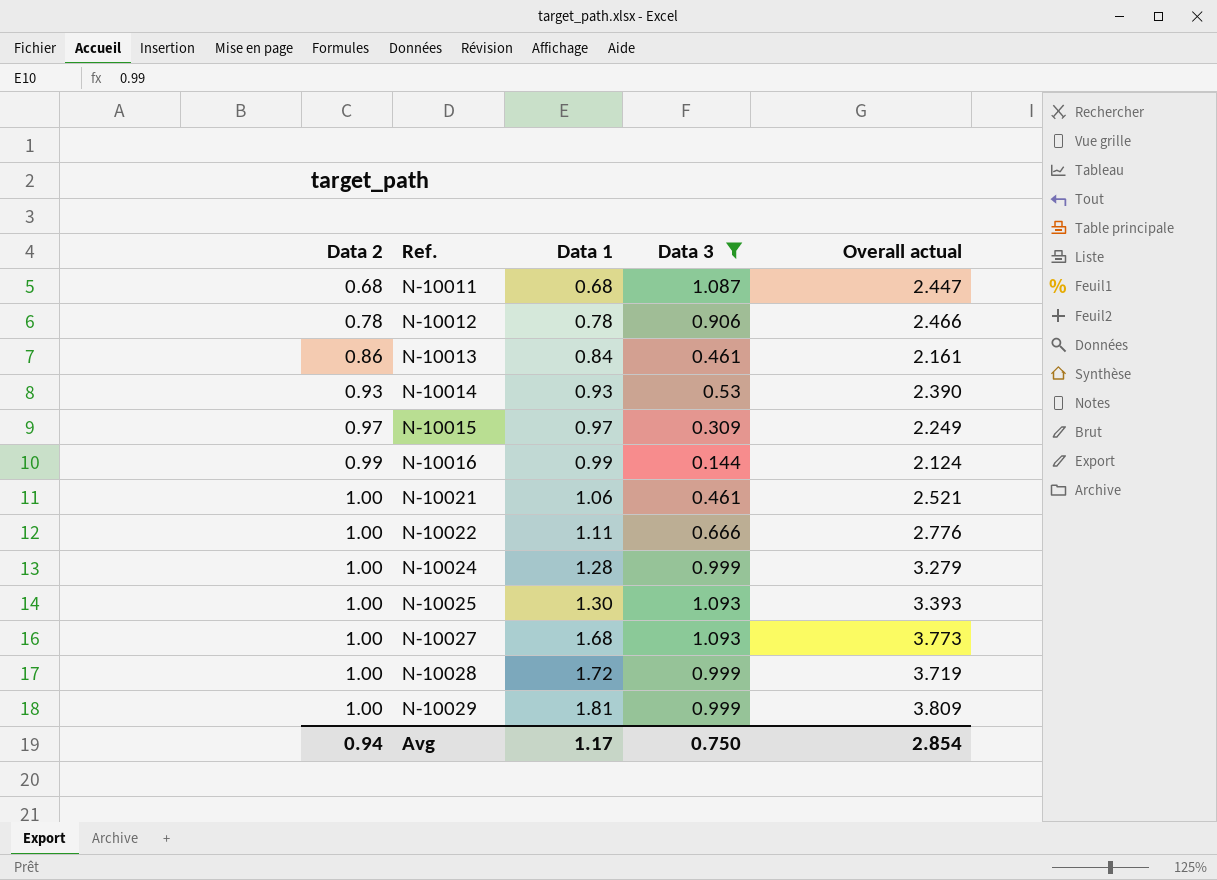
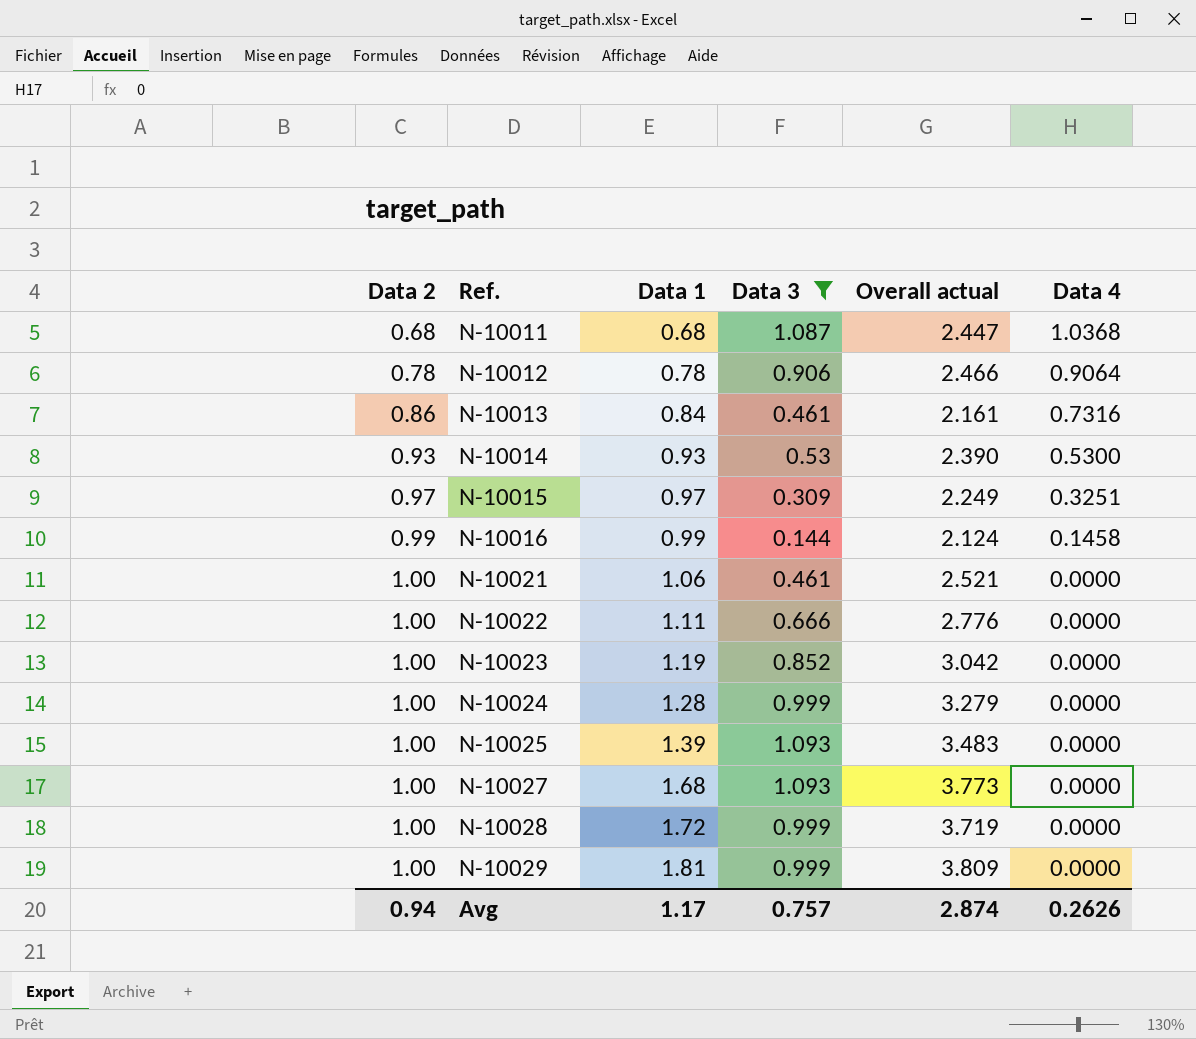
column Data 4 | position: none -> 6
row N-10023: none -> 1.00 | 1.19 | 0.852 | 3.042 | 0.0000
N-10025 | Data 1: 1.30 -> 1.39
N-10025 | Overall actual: 3.393 -> 3.483
Avg | Data 3: 0.750 -> 0.757
Avg | Overall actual: 2.854 -> 2.874

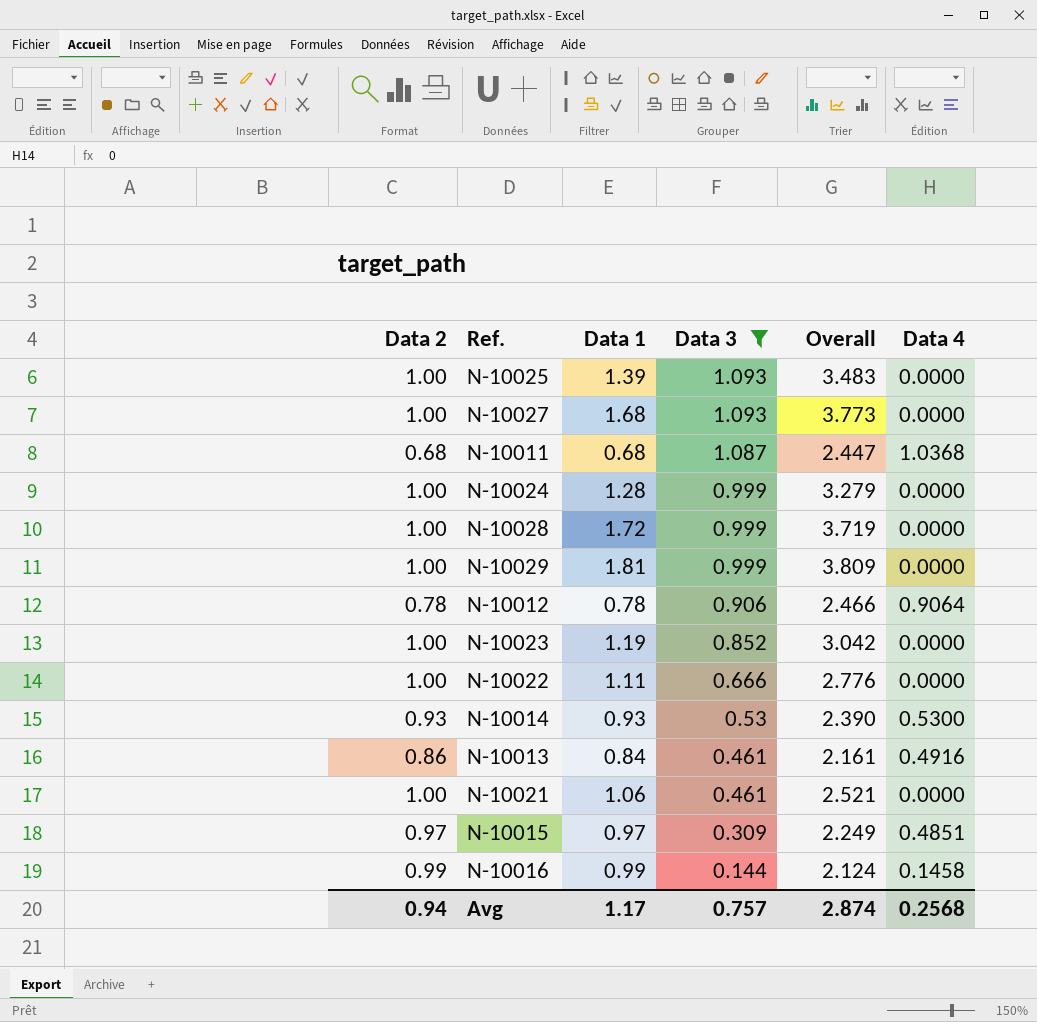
row order: Data 2 ascending -> Data 3 descending
column name: Overall actual -> Overall
N-10013 | Data 4: 0.7316 -> 0.4916
N-10015 | Data 4: 0.3251 -> 0.4851
Avg | Data 4: 0.2626 -> 0.2568

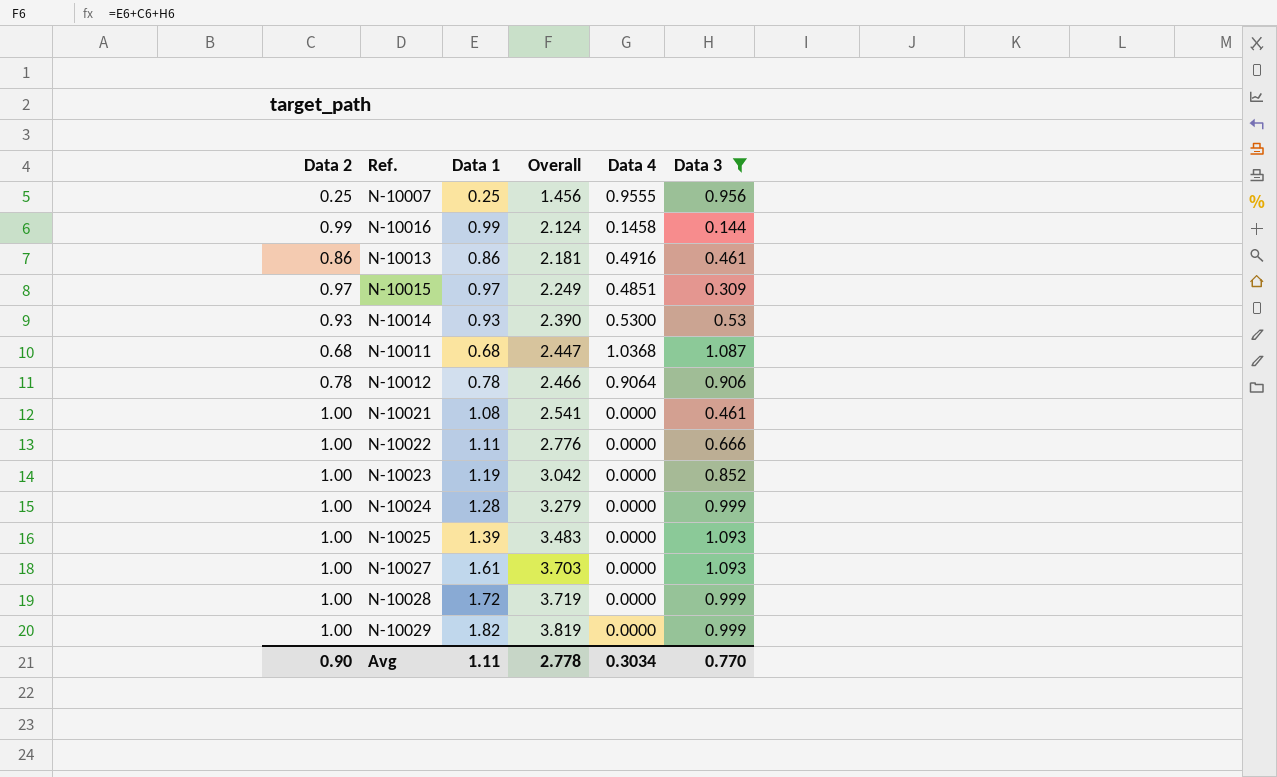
row order: Data 3 descending -> Overall ascending
column Data 3 | position: 4 -> 6
row N-10007: none -> 0.25 | 0.25 | 1.456 | 0.9555 | 0.956
N-10013 | Data 1: 0.84 -> 0.86
N-10013 | Overall: 2.161 -> 2.181
N-10021 | Data 1: 1.06 -> 1.08
N-10021 | Overall: 2.521 -> 2.541
N-10027 | Data 1: 1.68 -> 1.61
N-10027 | Overall: 3.773 -> 3.703
N-10029 | Data 1: 1.81 -> 1.82
N-10029 | Overall: 3.809 -> 3.819
Avg | Data 2: 0.94 -> 0.90
Avg | Data 1: 1.17 -> 1.11
Avg | Overall: 2.874 -> 2.778
Avg | Data 4: 0.2568 -> 0.3034
Avg | Data 3: 0.757 -> 0.770

